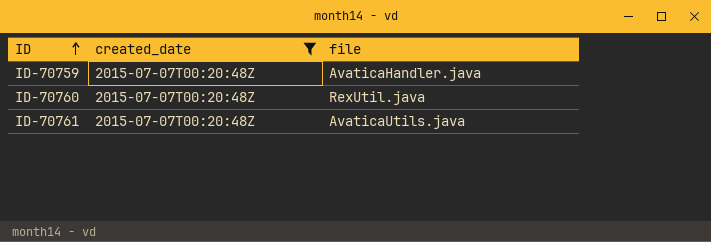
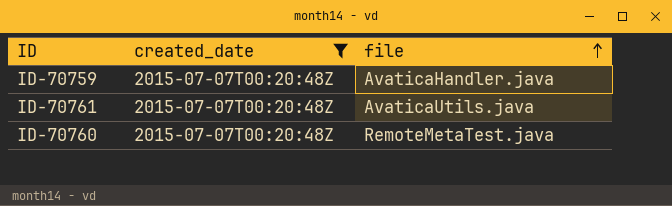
row order: ID ascending -> file ascending
ID-70760 | file: RexUtil.java -> RemoteMetaTest.java

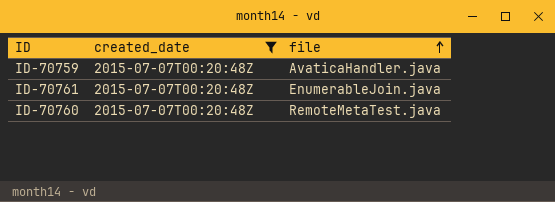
ID-70761 | file: AvaticaUtils.java -> EnumerableJoin.java

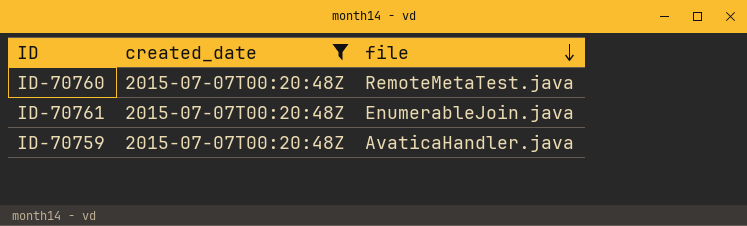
row order: file ascending -> file descending

